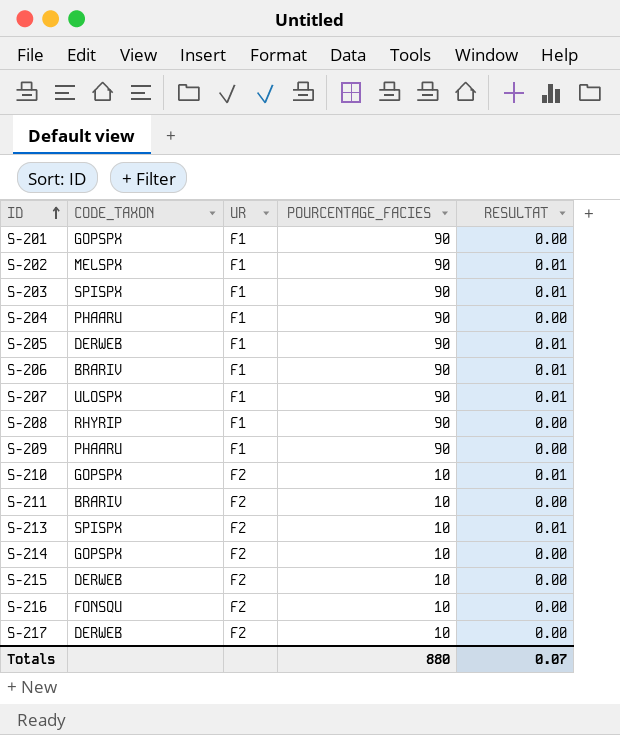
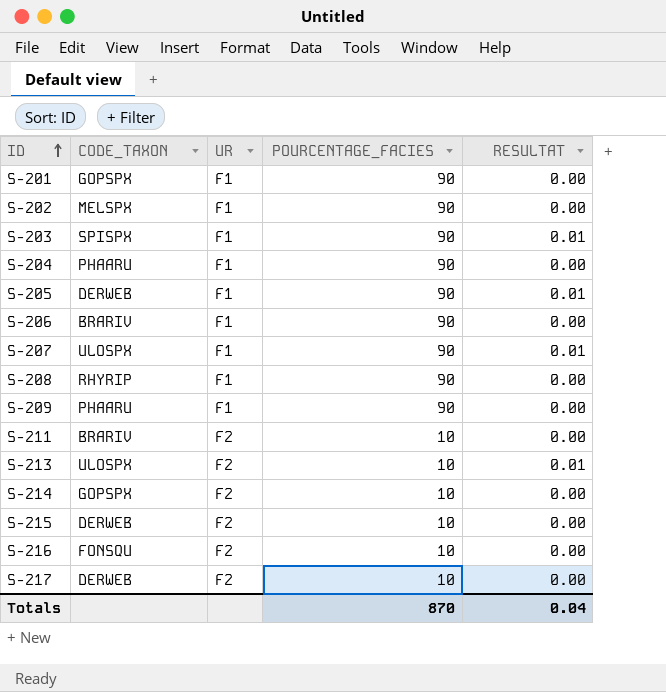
row S-210: GOPSPX | F2 | 10 | 0.01 -> none
S-202 | RESULTAT: 0.01 -> 0.00
S-206 | RESULTAT: 0.01 -> 0.00
S-213 | CODE_TAXON: SPISPX -> ULOSPX
Totals | POURCENTAGE_FACIES: 880 -> 870
Totals | RESULTAT: 0.07 -> 0.04

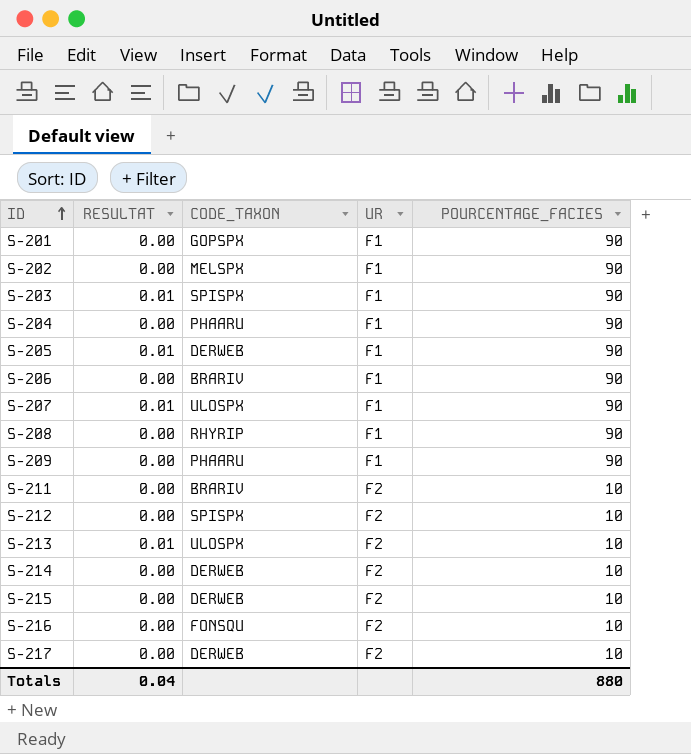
column RESULTAT | position: 5 -> 2
row S-212: none -> 0.00 | SPISPX | F2 | 10
S-214 | CODE_TAXON: GOPSPX -> DERWEB
Totals | POURCENTAGE_FACIES: 870 -> 880

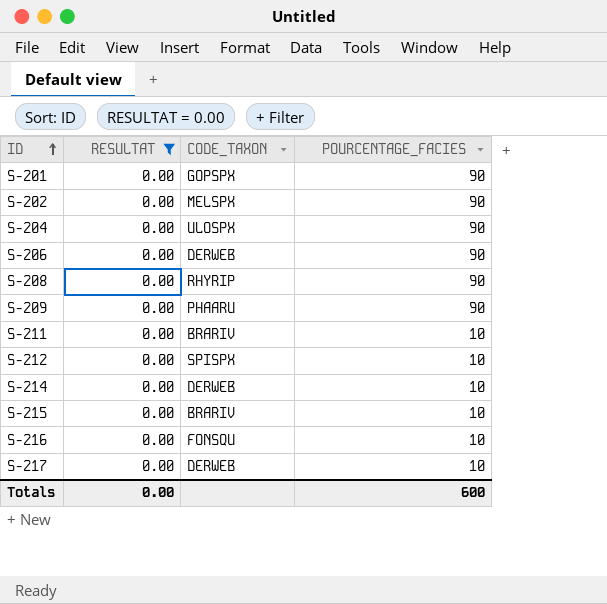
filter: none -> RESULTAT = 0.00
column UR | position: 4 -> none
S-204 | CODE_TAXON: PHAARU -> ULOSPX
S-206 | CODE_TAXON: BRARIV -> DERWEB
S-215 | CODE_TAXON: DERWEB -> BRARIV
Totals | RESULTAT: 0.04 -> 0.00
Totals | POURCENTAGE_FACIES: 880 -> 600

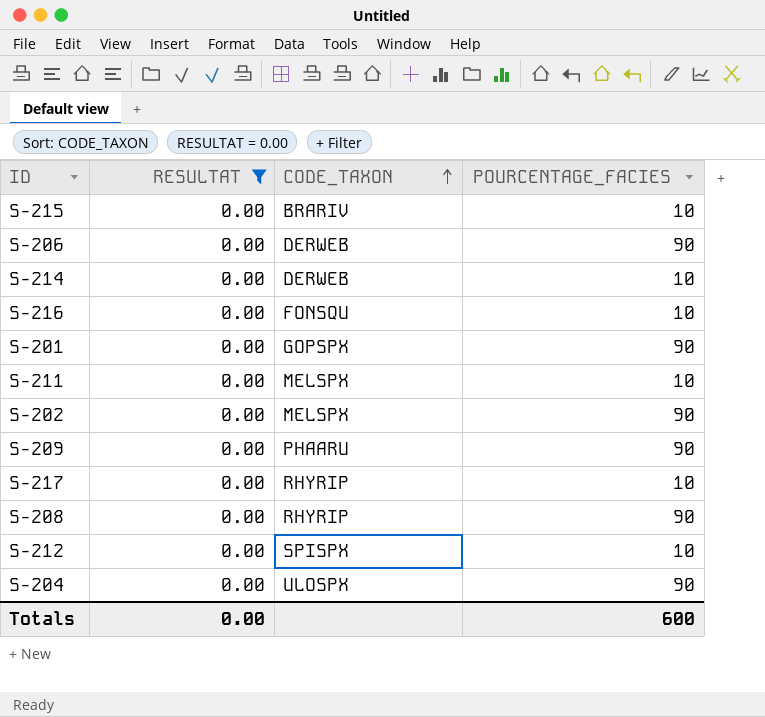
row order: ID ascending -> CODE_TAXON ascending
S-211 | CODE_TAXON: BRARIV -> MELSPX
S-217 | CODE_TAXON: DERWEB -> RHYRIP

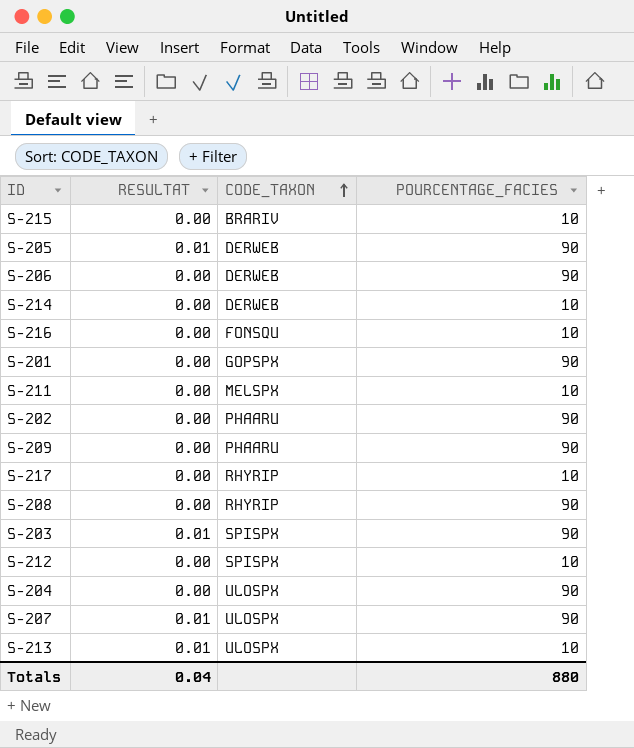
filter: RESULTAT = 0.00 -> none
S-202 | CODE_TAXON: MELSPX -> PHAARU
Totals | RESULTAT: 0.00 -> 0.04
Totals | POURCENTAGE_FACIES: 600 -> 880

